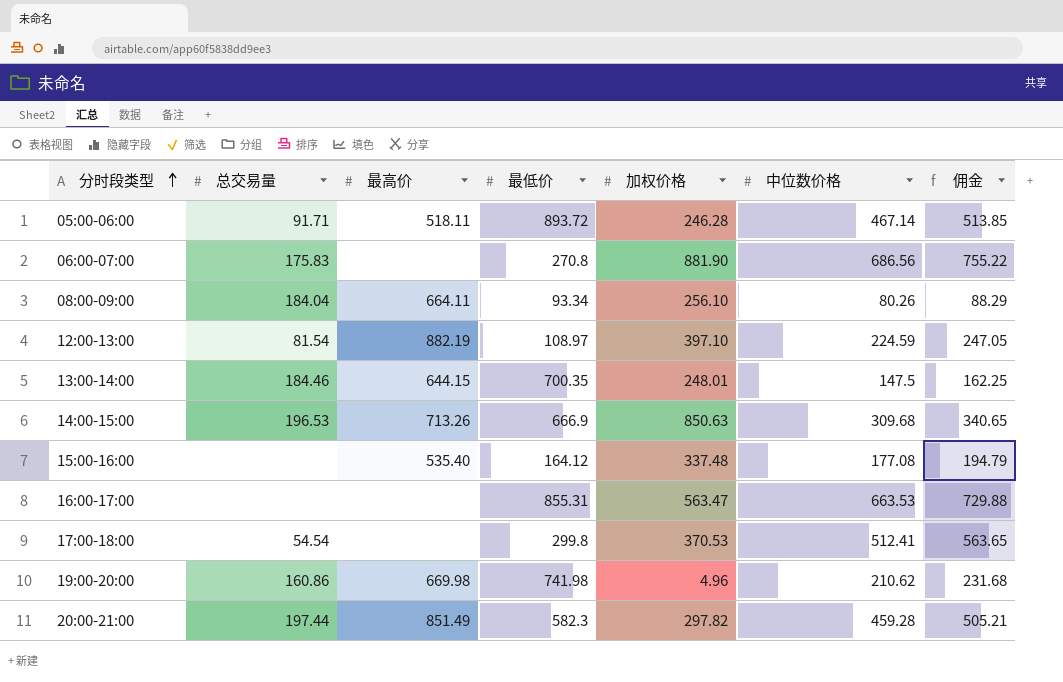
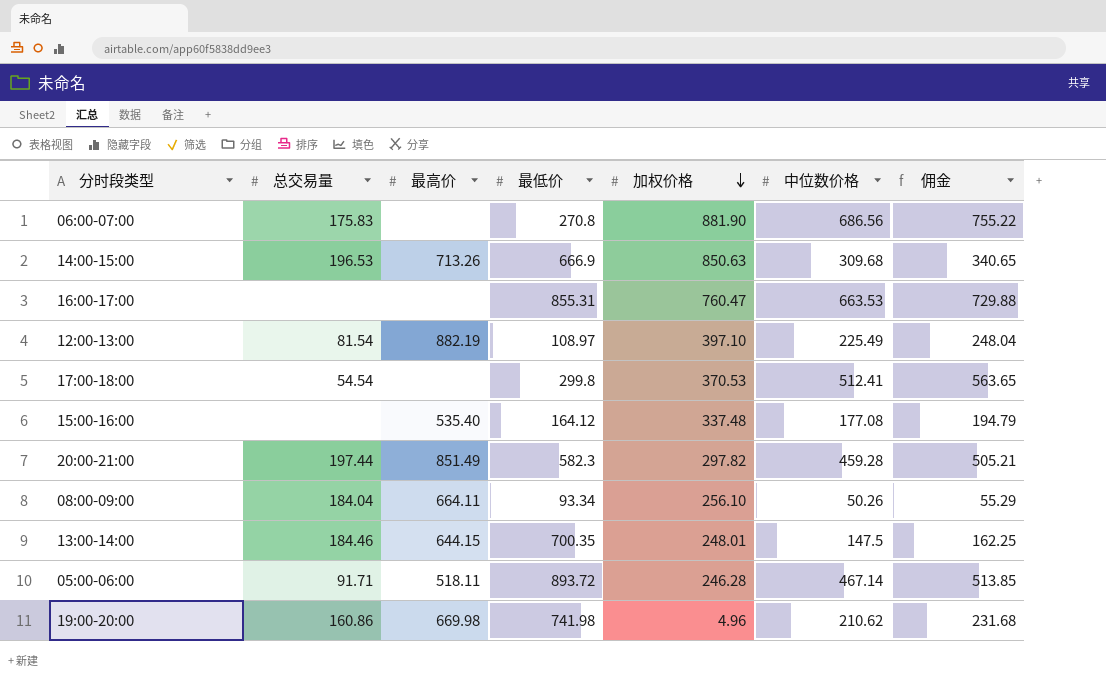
row order: 分时段类型 ascending -> 加权价格 descending
16:00-17:00 | 加权价格: 563.47 -> 760.47
12:00-13:00 | 中位数价格: 224.59 -> 225.49
12:00-13:00 | 佣金: 247.05 -> 248.04
08:00-09:00 | 中位数价格: 80.26 -> 50.26
08:00-09:00 | 佣金: 88.29 -> 55.29

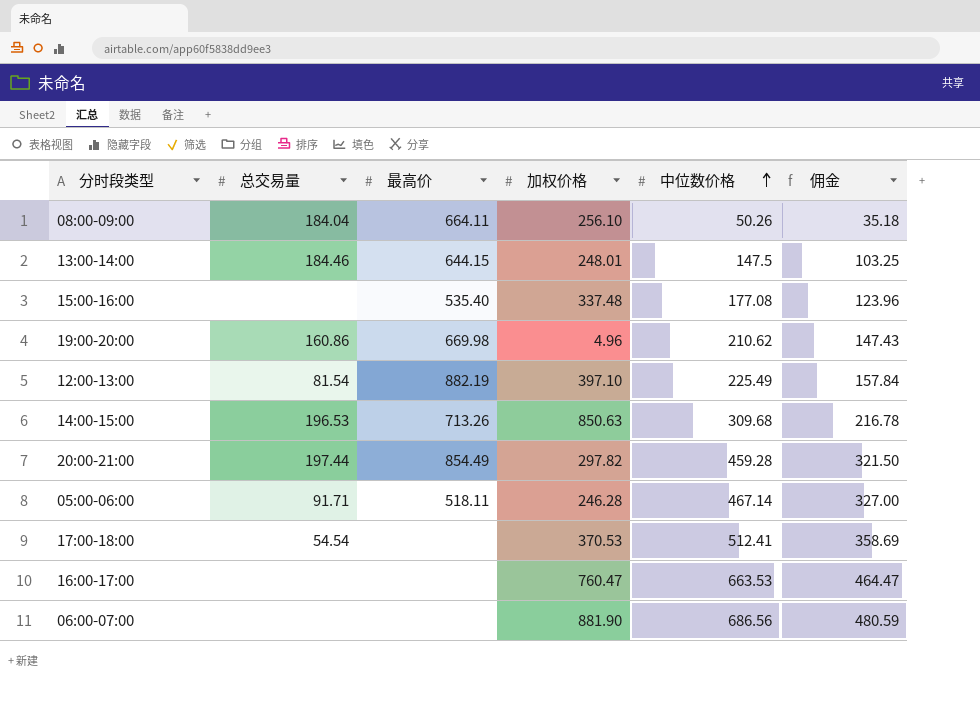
row order: 加权价格 descending -> 中位数价格 ascending
column 最低价 | position: 4 -> none
column 佣金 | formula: [中位数价格] * 1.1 -> [中位数价格] * 0.7
20:00-21:00 | 最高价: 851.49 -> 854.49
06:00-07:00 | 总交易量: 175.83 -> none

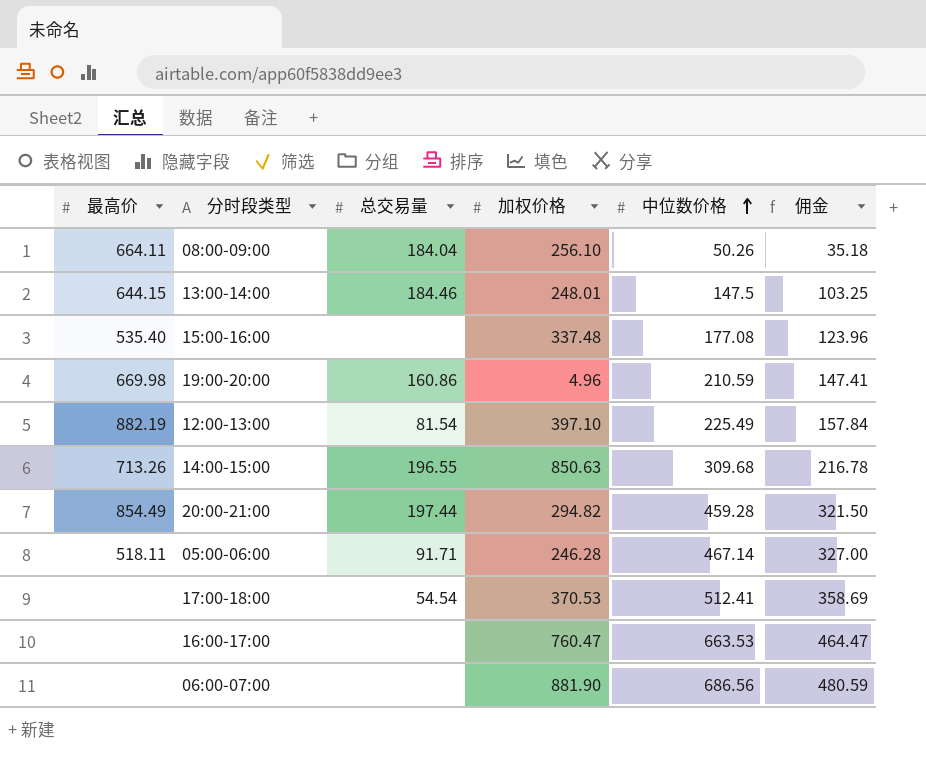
column 最高价 | position: 3 -> 1
19:00-20:00 | 中位数价格: 210.62 -> 210.59
19:00-20:00 | 佣金: 147.43 -> 147.41
14:00-15:00 | 总交易量: 196.53 -> 196.55
20:00-21:00 | 加权价格: 297.82 -> 294.82

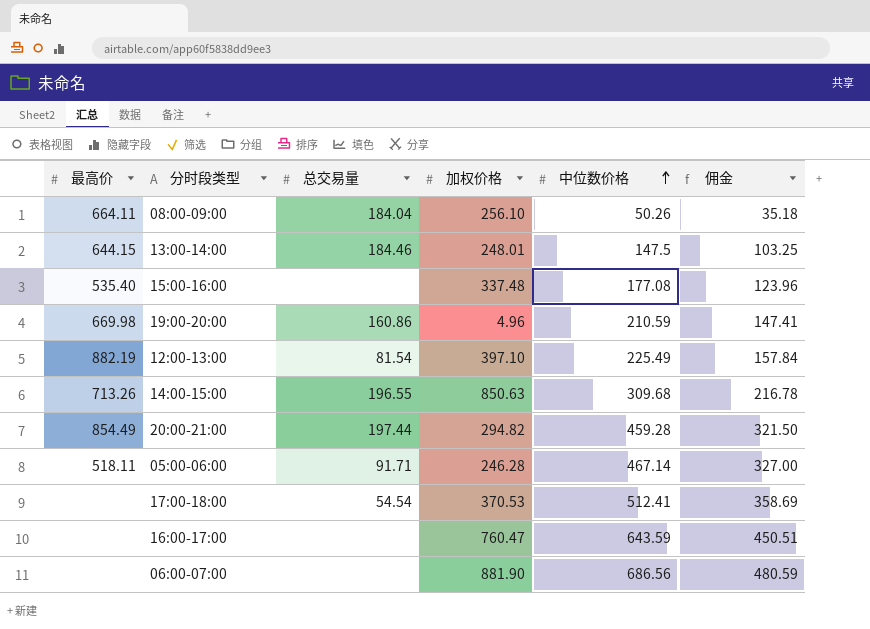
16:00-17:00 | 中位数价格: 663.53 -> 643.59
16:00-17:00 | 佣金: 464.47 -> 450.51

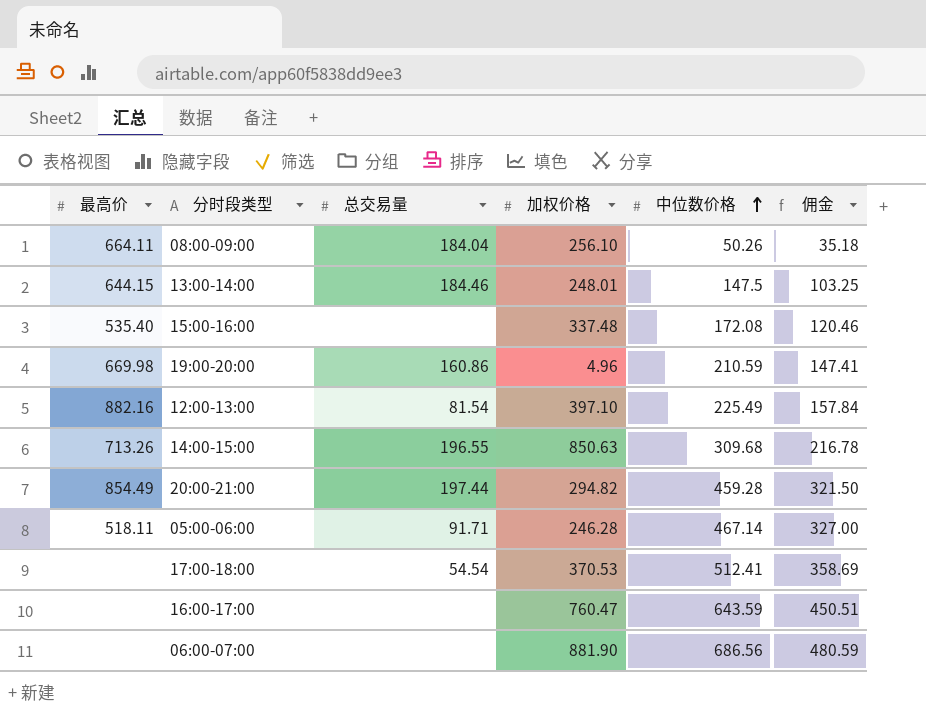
15:00-16:00 | 中位数价格: 177.08 -> 172.08
15:00-16:00 | 佣金: 123.96 -> 120.46
12:00-13:00 | 最高价: 882.19 -> 882.16

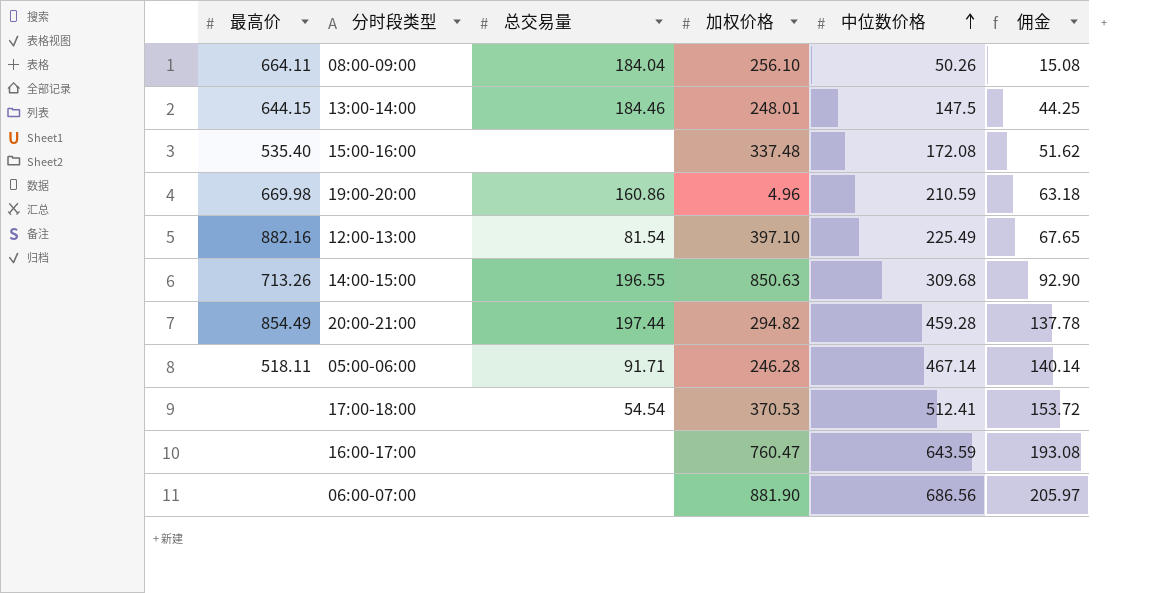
column 佣金 | formula: [中位数价格] * 0.7 -> [中位数价格] * 0.3

